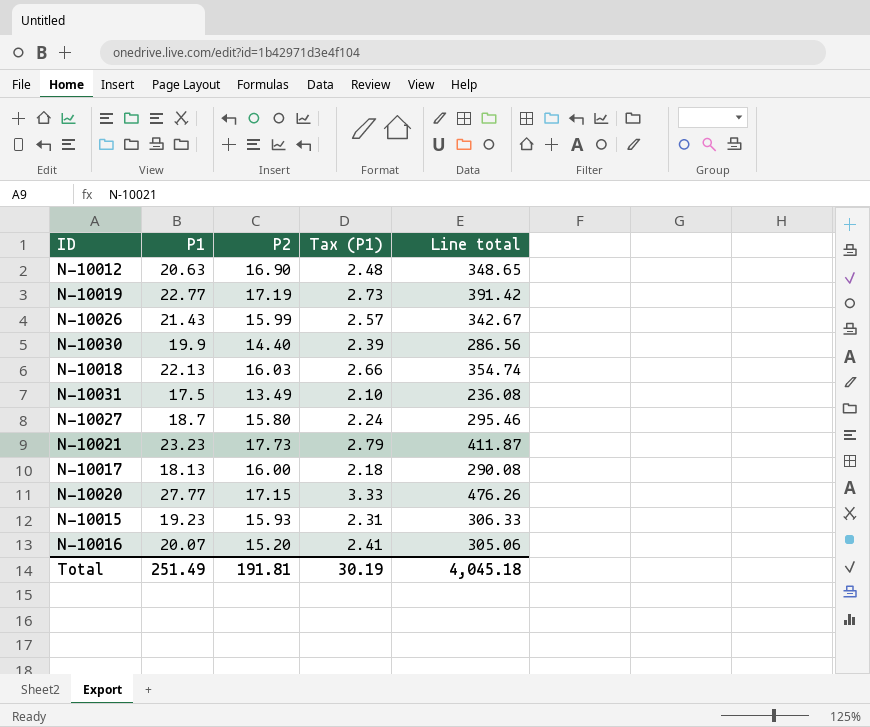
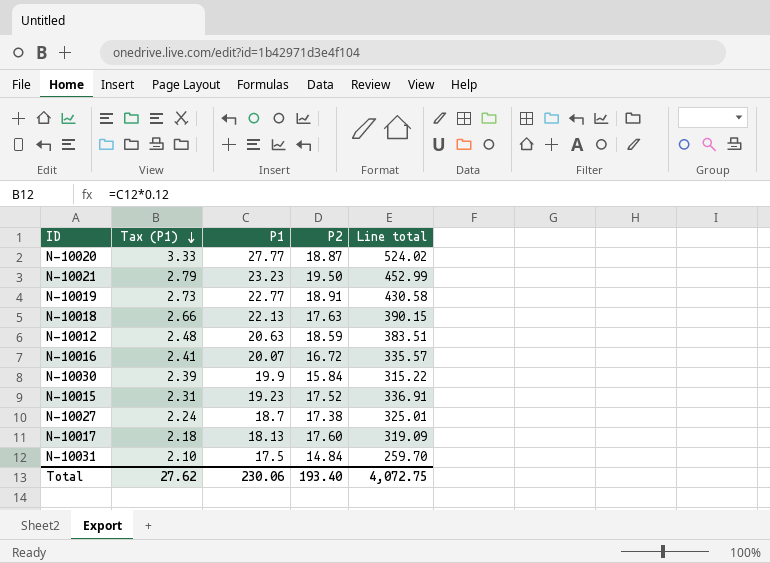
row order: none -> Tax (P1) descending
column Tax (P1) | position: 4 -> 2
row N-10026: 21.43 | 15.99 | 2.57 | 342.67 -> none
N-10020 | P2: 17.15 -> 18.87
N-10020 | Line total: 476.26 -> 524.02
N-10021 | P2: 17.73 -> 19.50
N-10021 | Line total: 411.87 -> 452.99
N-10019 | P2: 17.19 -> 18.91
N-10019 | Line total: 391.42 -> 430.58
N-10018 | P2: 16.03 -> 17.63
N-10018 | Line total: 354.74 -> 390.15
N-10012 | P2: 16.90 -> 18.59
N-10012 | Line total: 348.65 -> 383.51
N-10016 | P2: 15.20 -> 16.72
N-10016 | Line total: 305.06 -> 335.57
N-10030 | P2: 14.40 -> 15.84
N-10030 | Line total: 286.56 -> 315.22
N-10015 | P2: 15.93 -> 17.52
N-10015 | Line total: 306.33 -> 336.91
N-10027 | P2: 15.80 -> 17.38
N-10027 | Line total: 295.46 -> 325.01
N-10017 | P2: 16.00 -> 17.60
N-10017 | Line total: 290.08 -> 319.09
N-10031 | P2: 13.49 -> 14.84
N-10031 | Line total: 236.08 -> 259.70
Total | Tax (P1): 30.19 -> 27.62
Total | P1: 251.49 -> 230.06
Total | P2: 191.81 -> 193.40
Total | Line total: 4,045.18 -> 4,072.75

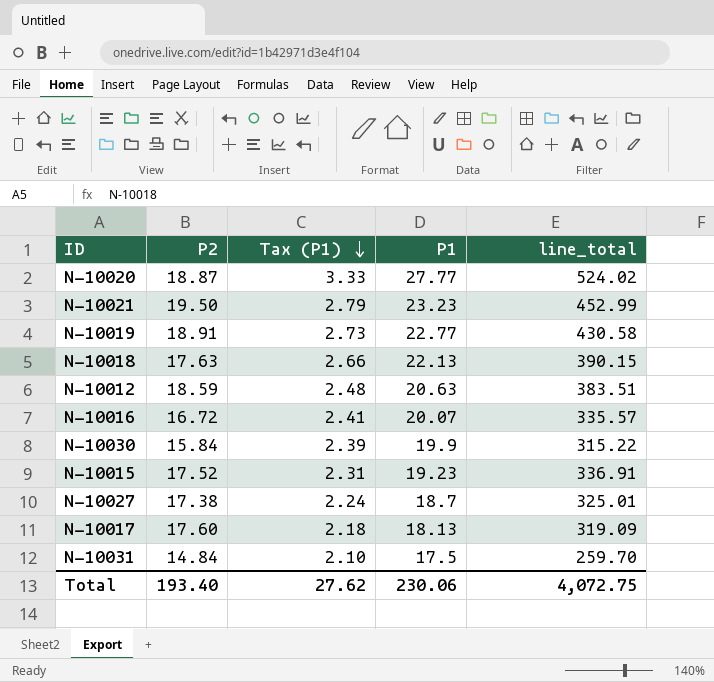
column P2 | position: 4 -> 2
column name: Line total -> line_total

